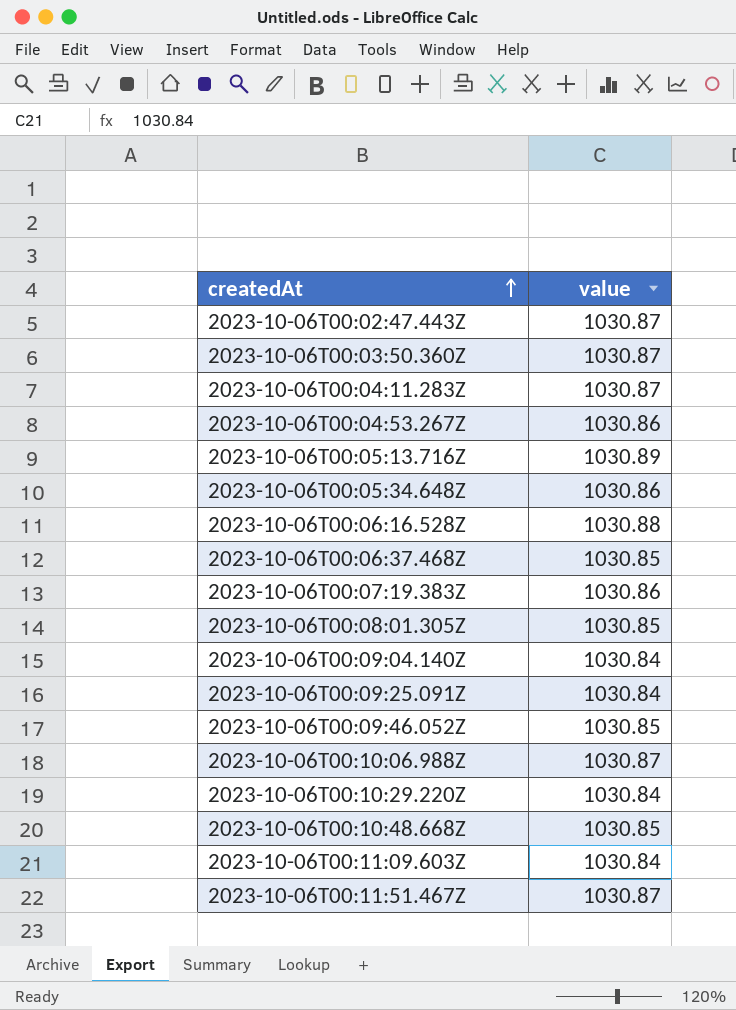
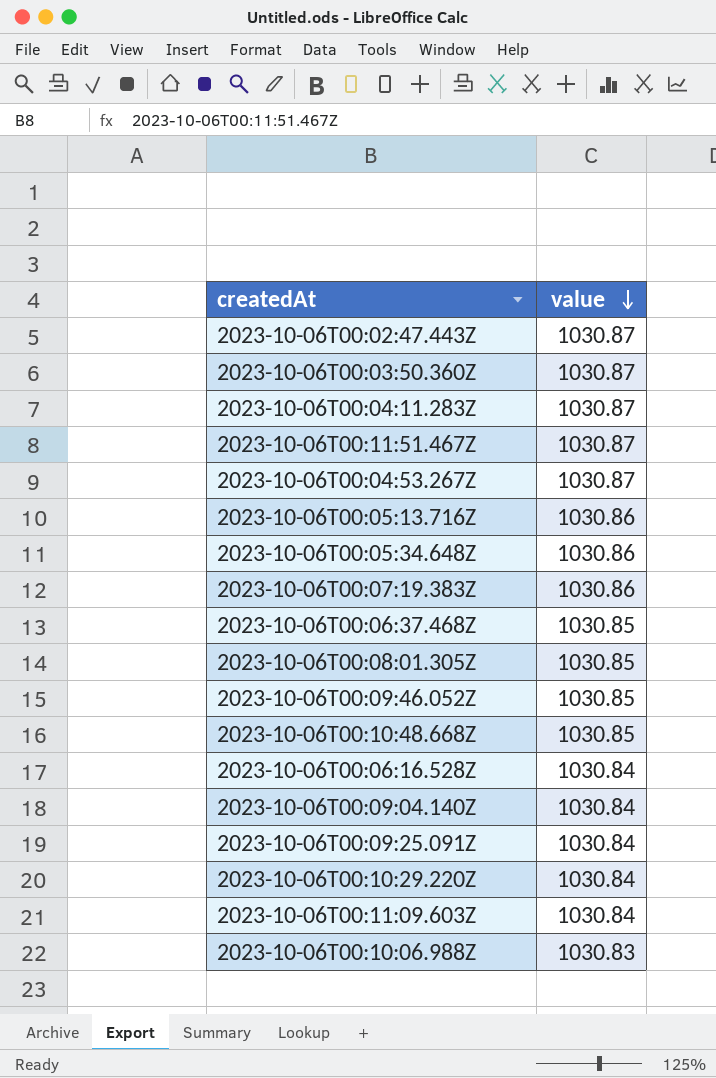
row order: createdAt ascending -> value descending
2023-10-06T00:04:53.267Z | value: 1030.86 -> 1030.87
2023-10-06T00:05:13.716Z | value: 1030.89 -> 1030.86
2023-10-06T00:06:16.528Z | value: 1030.88 -> 1030.84
2023-10-06T00:10:06.988Z | value: 1030.87 -> 1030.83

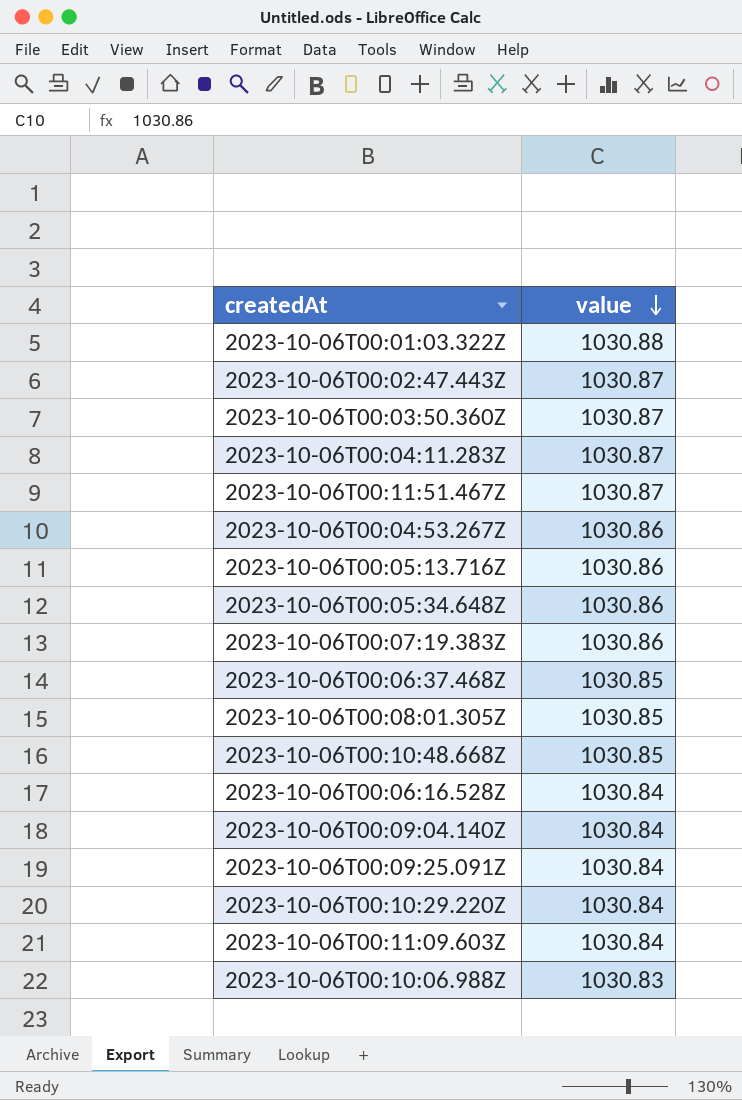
row 2023-10-06T00:09:46.052Z: 1030.85 -> none
row 2023-10-06T00:01:03.322Z: none -> 1030.88
2023-10-06T00:04:53.267Z | value: 1030.87 -> 1030.86

